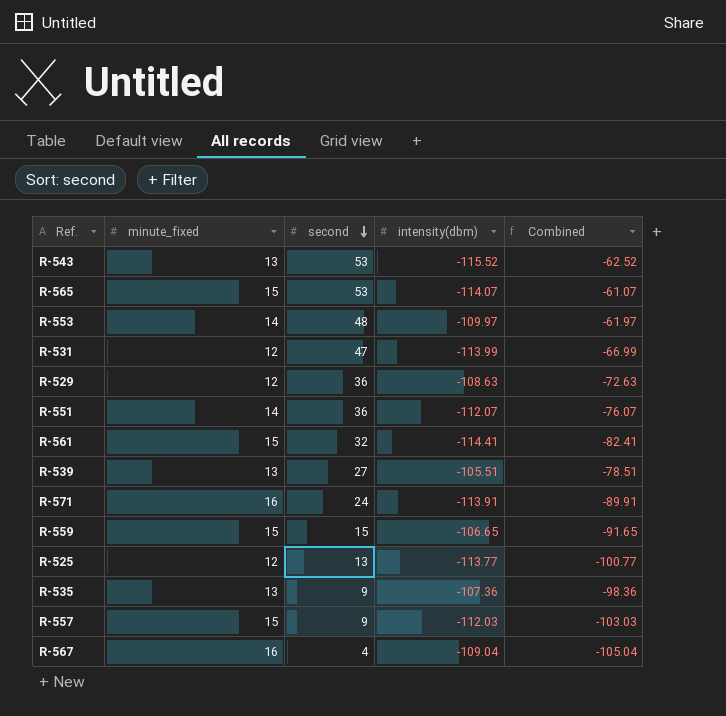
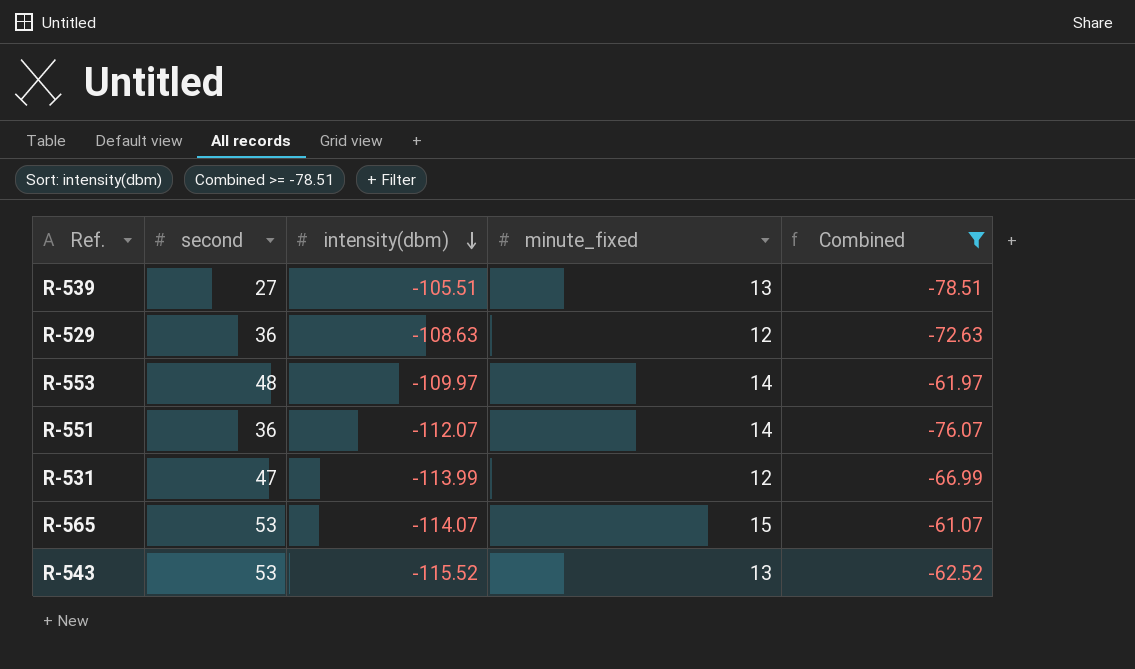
filter: none -> Combined >= -78.51
row order: second descending -> intensity(dbm) descending
column minute_fixed | position: 2 -> 4

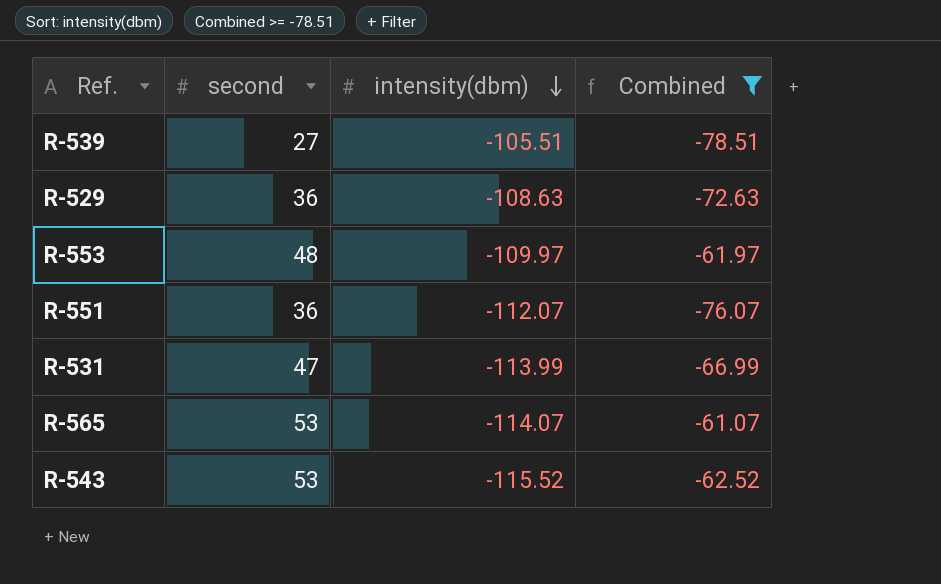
column minute_fixed | position: 4 -> none

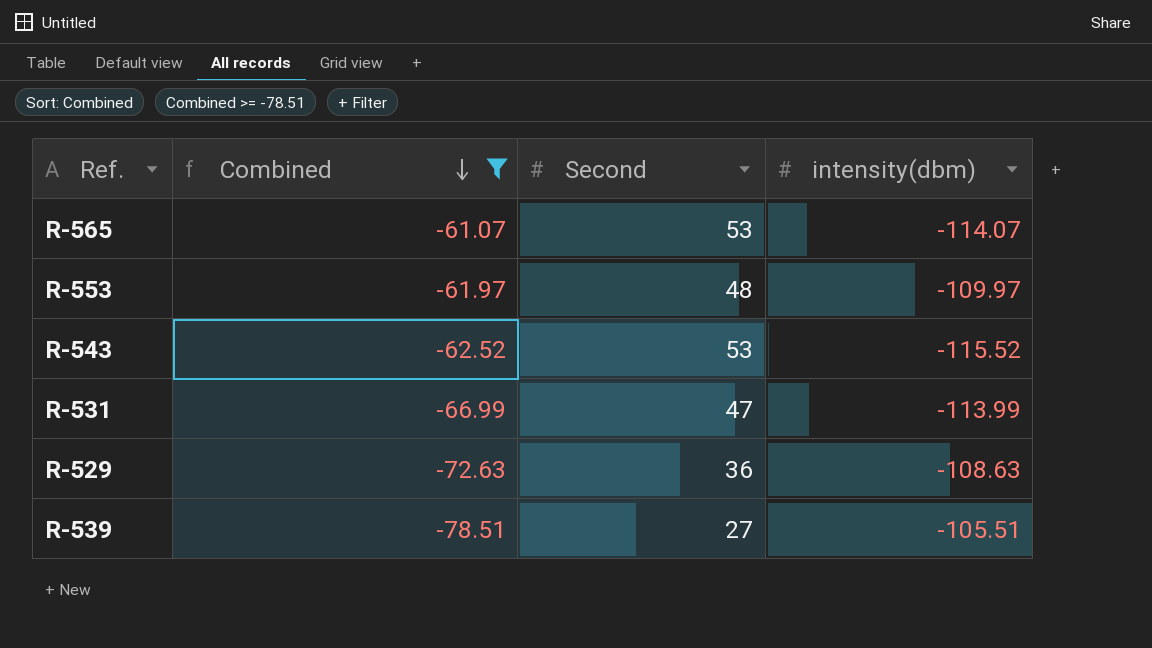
row order: intensity(dbm) descending -> Combined descending
column Combined | position: 4 -> 2
column name: second -> Second
row R-551: 36 | -112.07 | -76.07 -> none

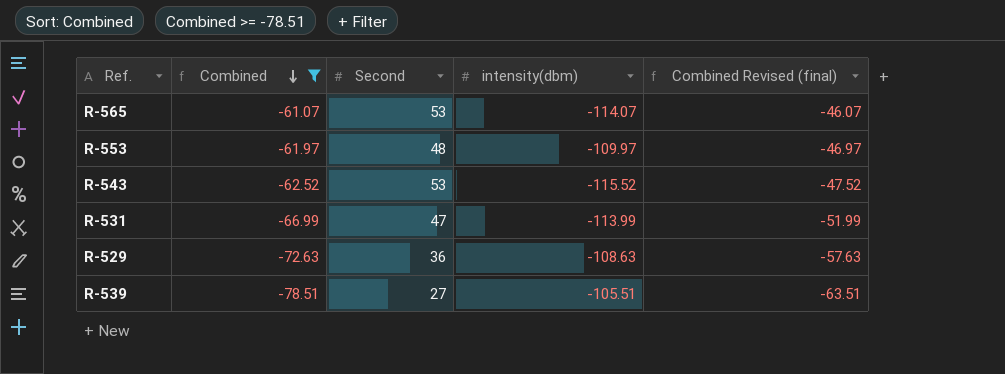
column Combined Revised (final) | formula: none -> [Combined] + 15

